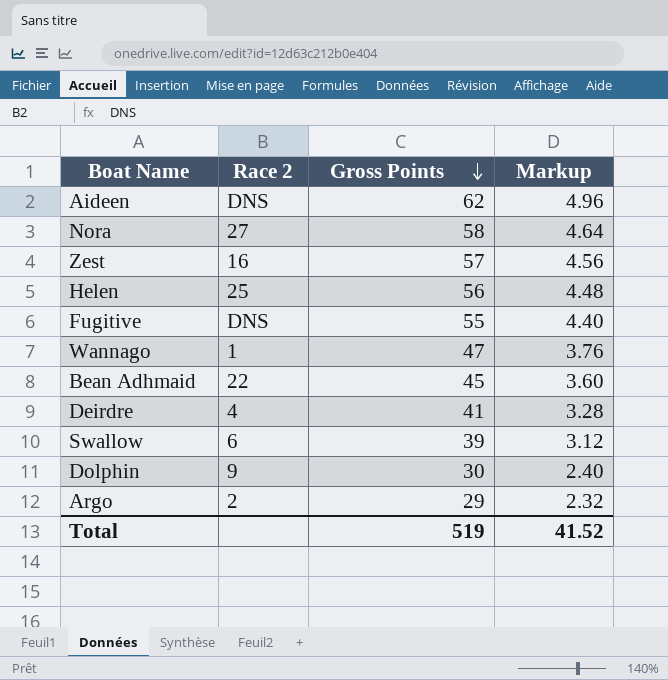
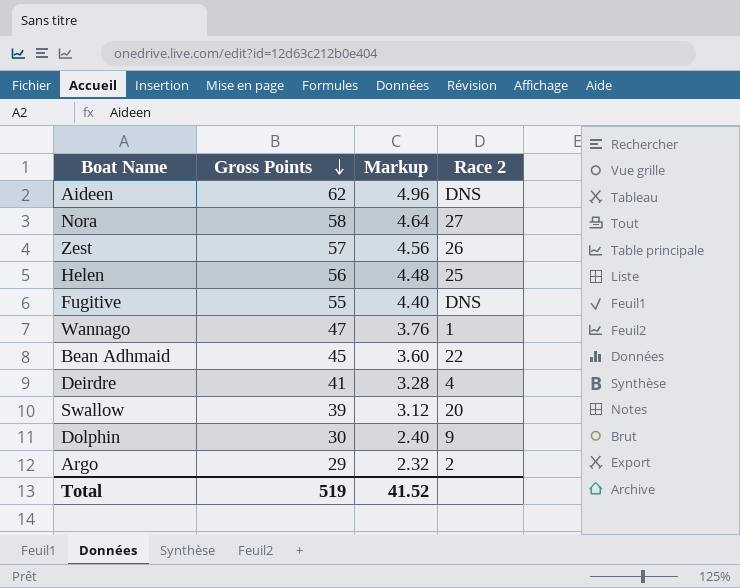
column Race 2 | position: 2 -> 4
Zest | Race 2: 16 -> 26
Swallow | Race 2: 6 -> 20

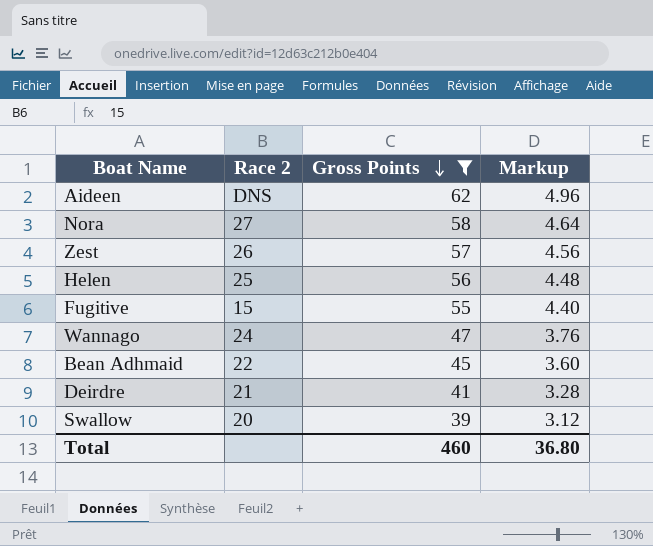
filter: none -> Gross Points >= 39
column Race 2 | position: 4 -> 2
Fugitive | Race 2: DNS -> 15
Wannago | Race 2: 1 -> 24
Deirdre | Race 2: 4 -> 21
Total | Gross Points: 519 -> 460
Total | Markup: 41.52 -> 36.80

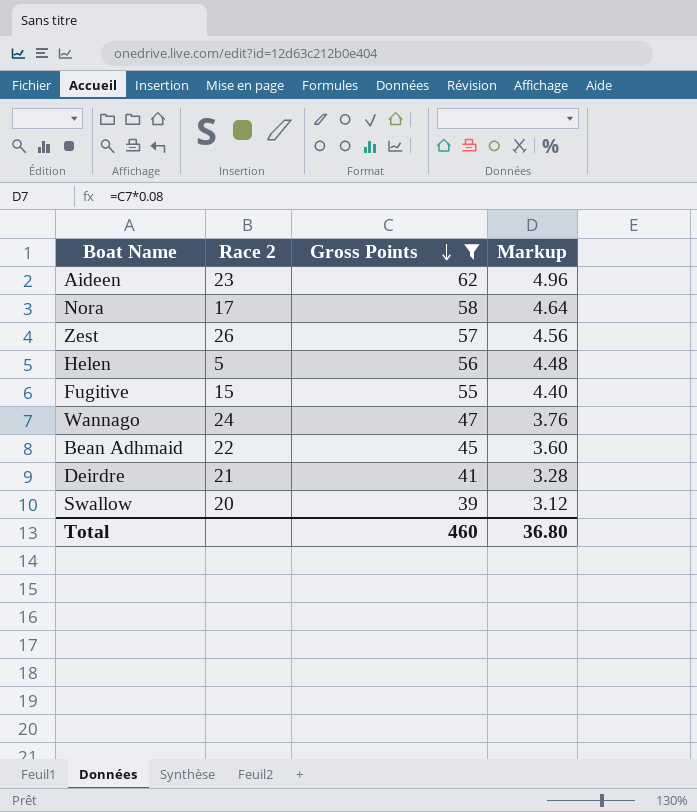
Aideen | Race 2: DNS -> 23
Nora | Race 2: 27 -> 17
Helen | Race 2: 25 -> 5

